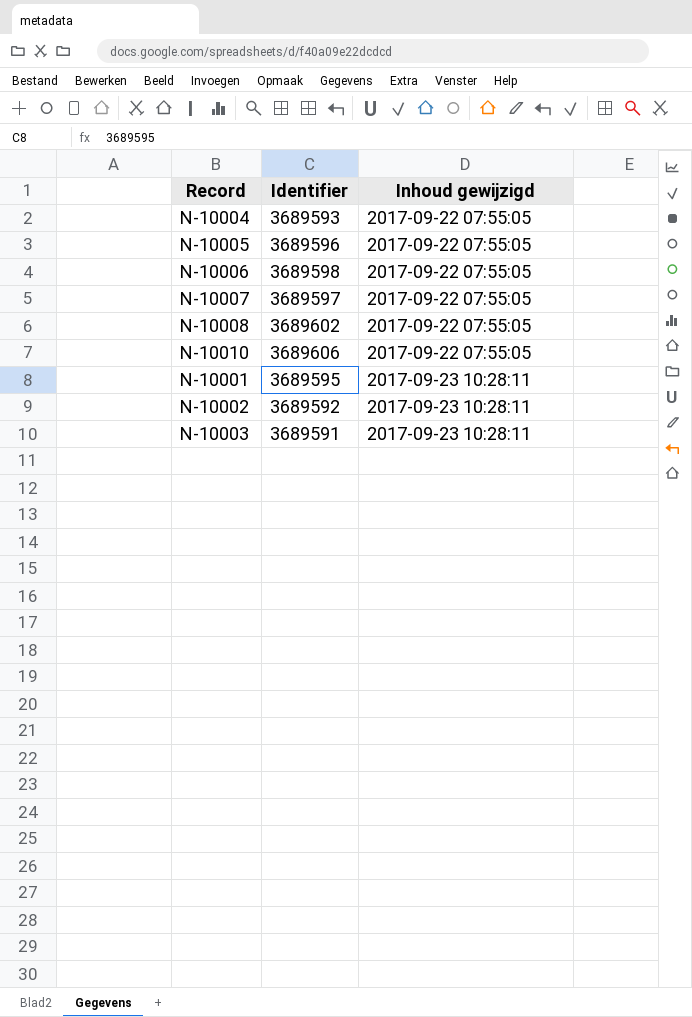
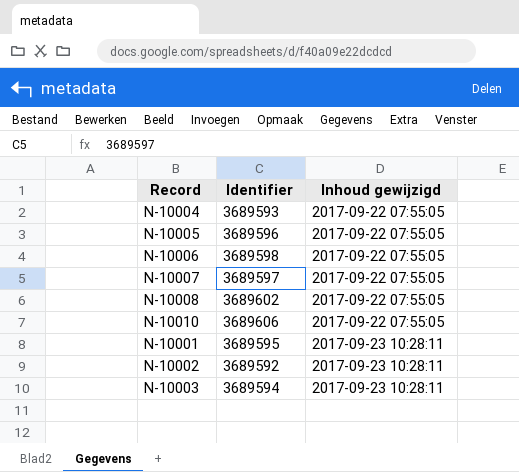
N-10003 | Identifier: 3689591 -> 3689594

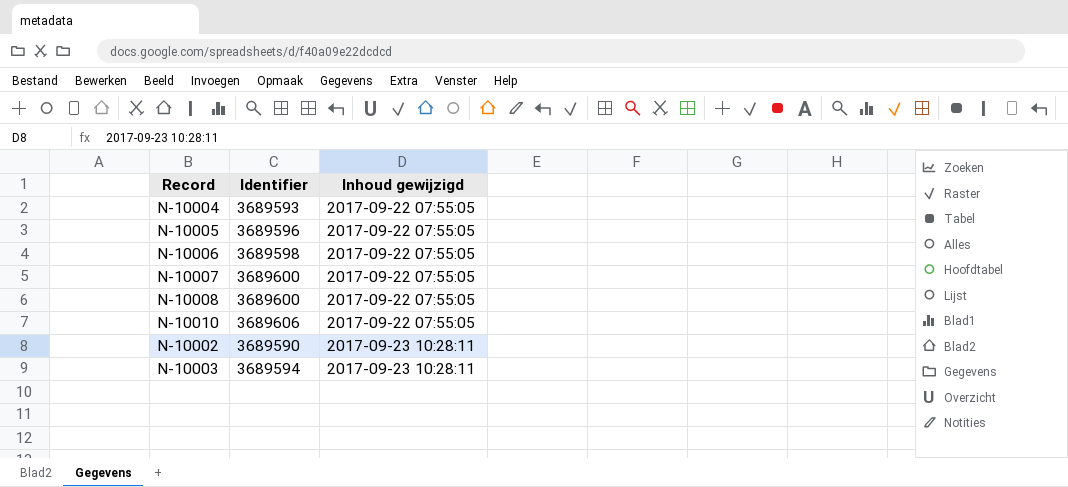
row N-10001: 3689595 | 2017-09-23 10:28:11 -> none
N-10007 | Identifier: 3689597 -> 3689600
N-10008 | Identifier: 3689602 -> 3689600
N-10002 | Identifier: 3689592 -> 3689590

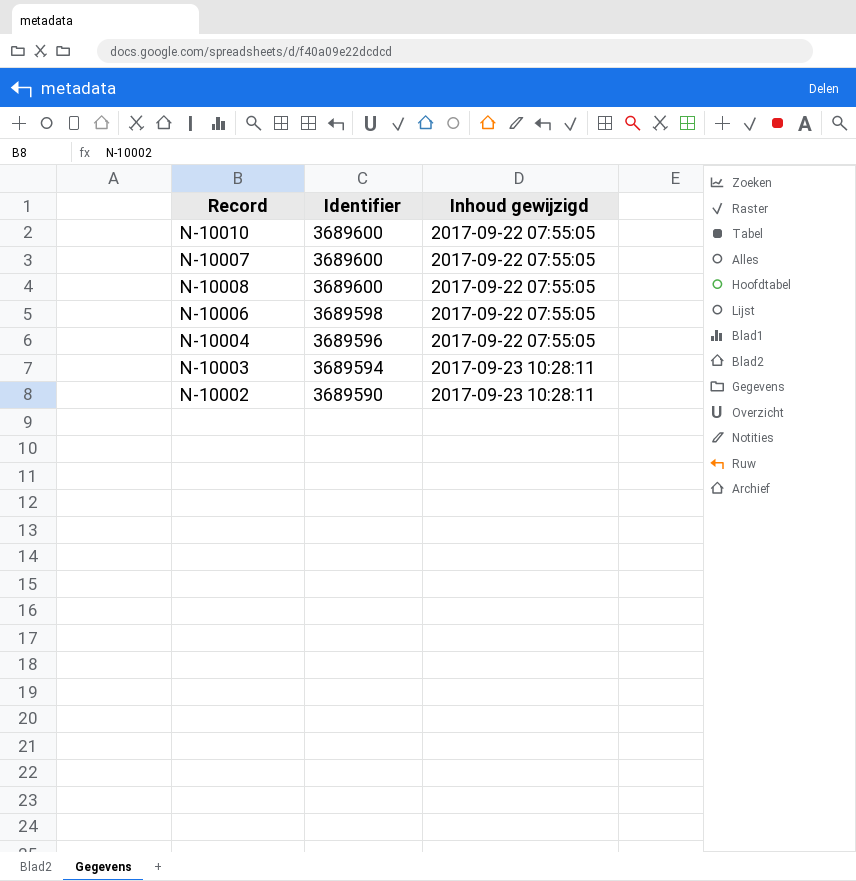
row order: Inhoud gewijzigd ascending -> Identifier descending
row N-10005: 3689596 | 2017-09-22 07:55:05 -> none
N-10010 | Identifier: 3689606 -> 3689600
N-10004 | Identifier: 3689593 -> 3689596

